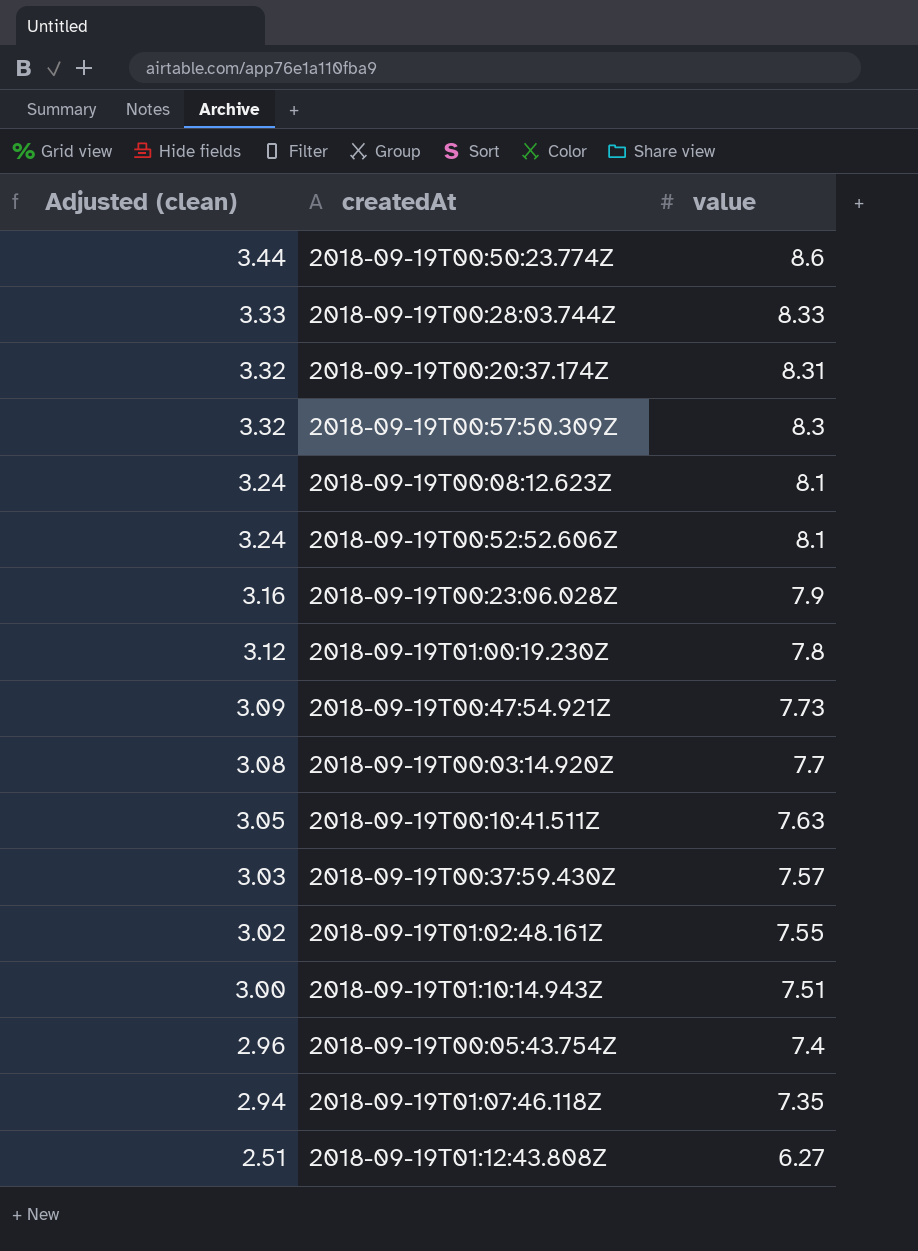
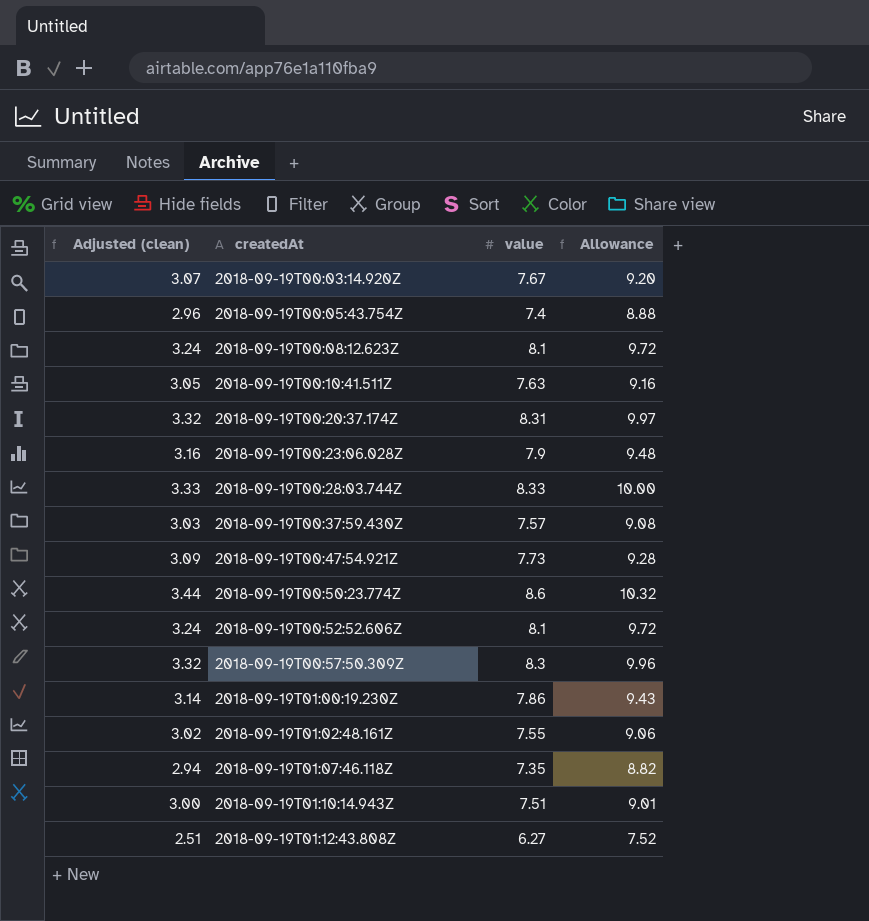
row order: Adjusted (clean) descending -> createdAt ascending
column Allowance | formula: none -> [value] * 1.2
2018-09-19T00:03:14.920Z | Adjusted (clean): 3.08 -> 3.07
2018-09-19T00:03:14.920Z | value: 7.7 -> 7.67
2018-09-19T01:00:19.230Z | Adjusted (clean): 3.12 -> 3.14
2018-09-19T01:00:19.230Z | value: 7.8 -> 7.86

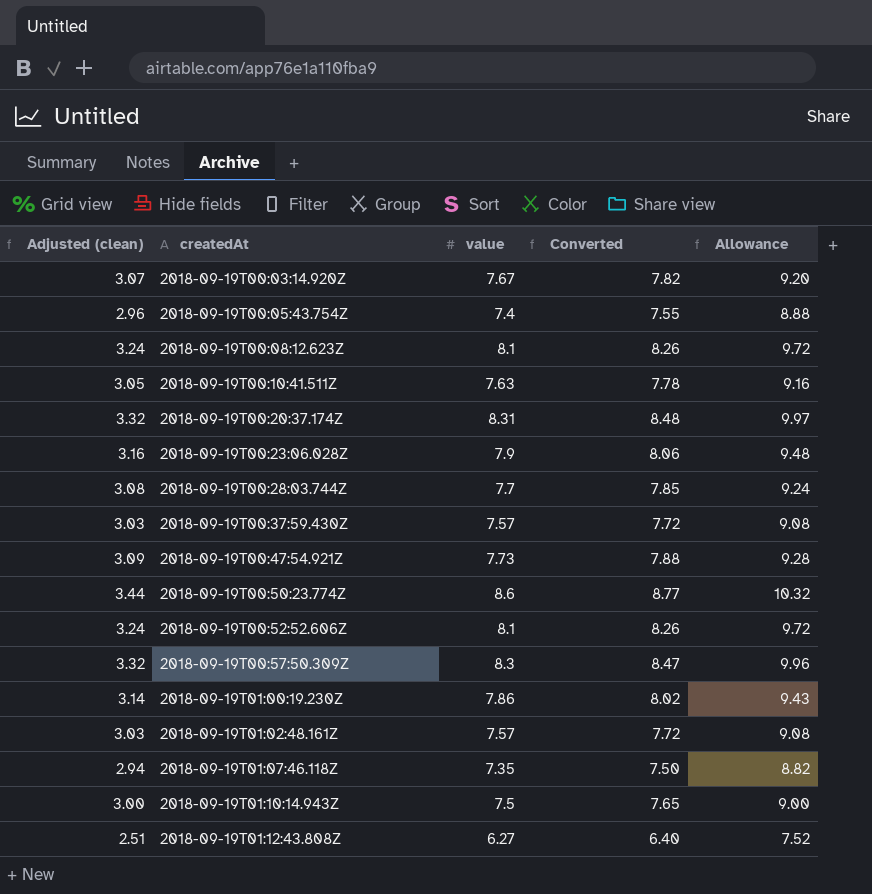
column Converted | formula: none -> [value] * 1.02
2018-09-19T00:28:03.744Z | Adjusted (clean): 3.33 -> 3.08
2018-09-19T00:28:03.744Z | value: 8.33 -> 7.7
2018-09-19T00:28:03.744Z | Allowance: 10.00 -> 9.24
2018-09-19T01:02:48.161Z | Adjusted (clean): 3.02 -> 3.03
2018-09-19T01:02:48.161Z | value: 7.55 -> 7.57
2018-09-19T01:02:48.161Z | Allowance: 9.06 -> 9.08
2018-09-19T01:10:14.943Z | value: 7.51 -> 7.5
2018-09-19T01:10:14.943Z | Allowance: 9.01 -> 9.00

